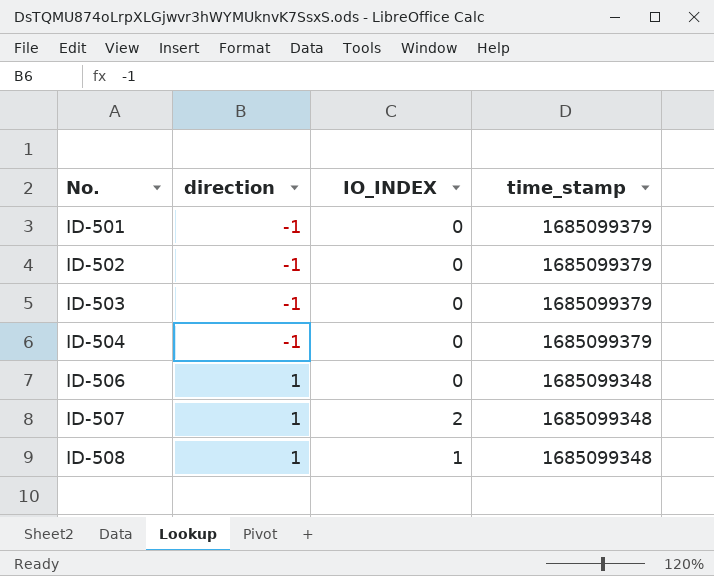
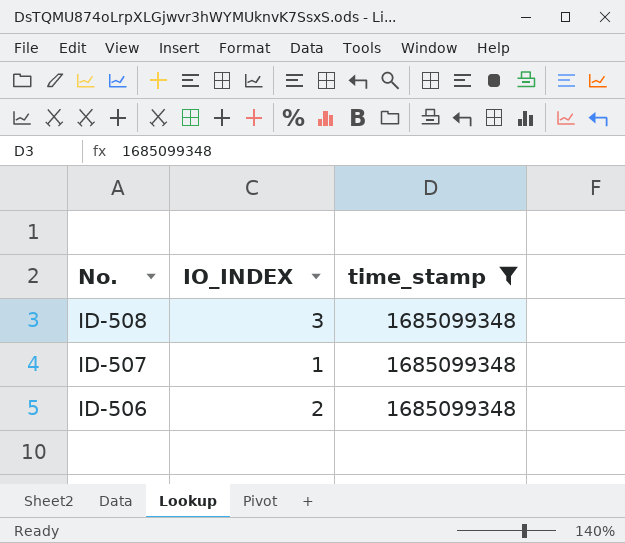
filter: none -> time_stamp = 1685099348
row order: No. ascending -> No. descending
column direction | position: 2 -> none
ID-508 | IO_INDEX: 1 -> 3
ID-507 | IO_INDEX: 2 -> 1
ID-506 | IO_INDEX: 0 -> 2

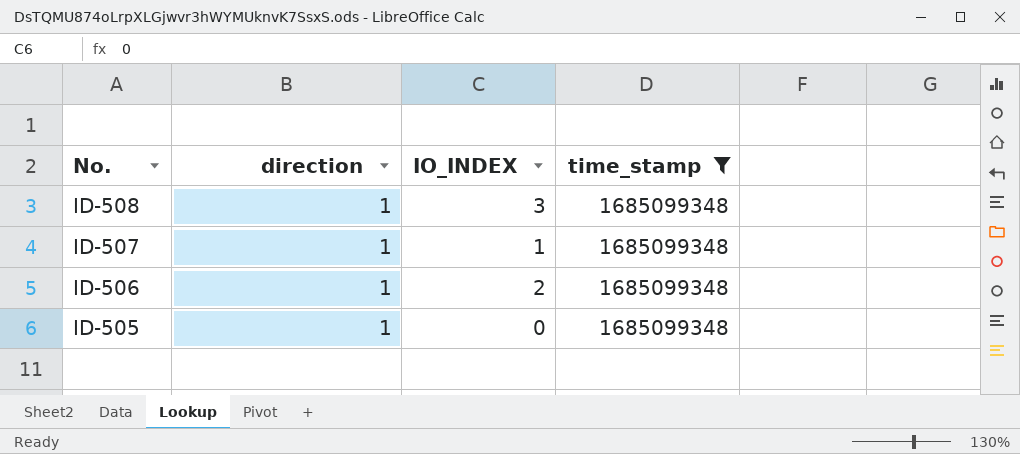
column direction | position: none -> 2
row ID-505: none -> 1 | 0 | 1685099348

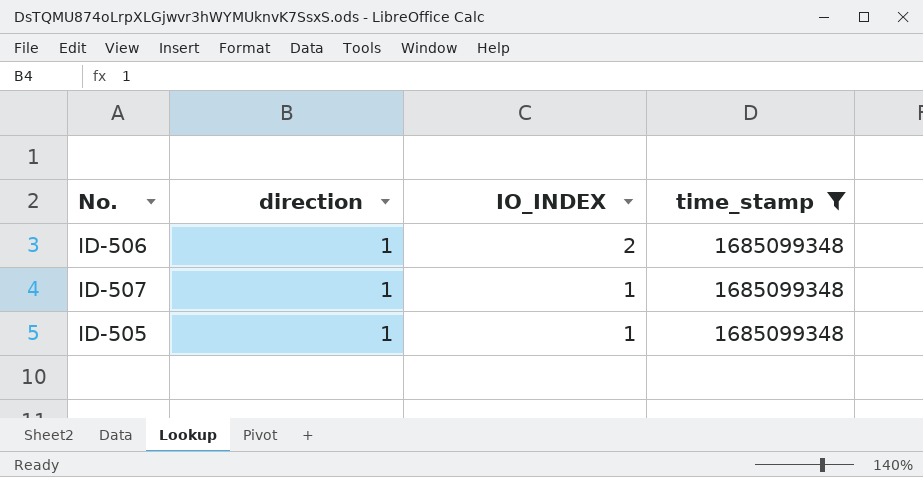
row order: No. descending -> IO_INDEX descending
row ID-508: 1 | 3 | 1685099348 -> none
ID-505 | IO_INDEX: 0 -> 1

